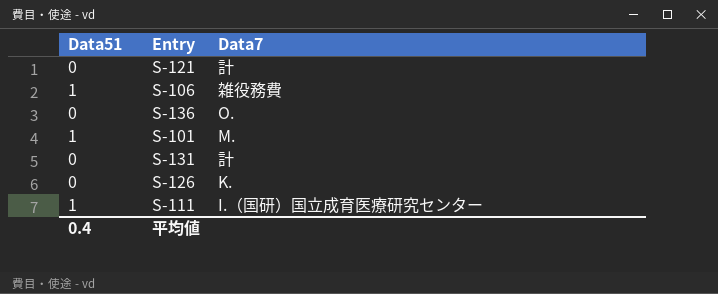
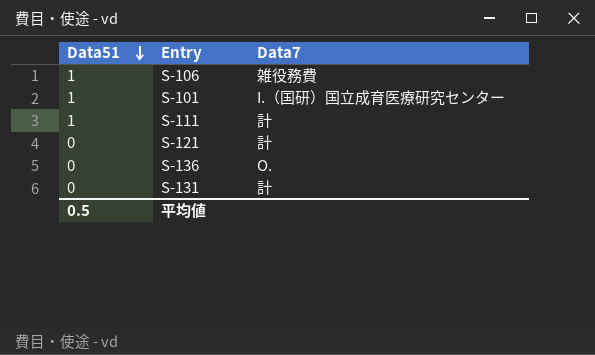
row order: none -> Data51 descending
row S-126: 0 | K. -> none
S-101 | Data7: M. -> I.（国研）国立成育医療研究センター
S-111 | Data7: I.（国研）国立成育医療研究センター -> 計
平均値 | Data51: 0.4 -> 0.5

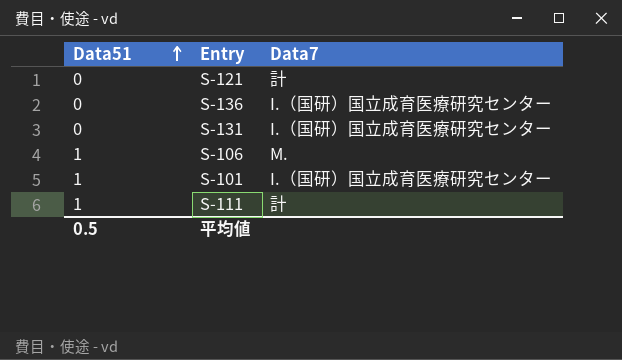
row order: Data51 descending -> Data51 ascending
S-136 | Data7: O. -> I.（国研）国立成育医療研究センター
S-131 | Data7: 計 -> I.（国研）国立成育医療研究センター
S-106 | Data7: 雑役務費 -> M.

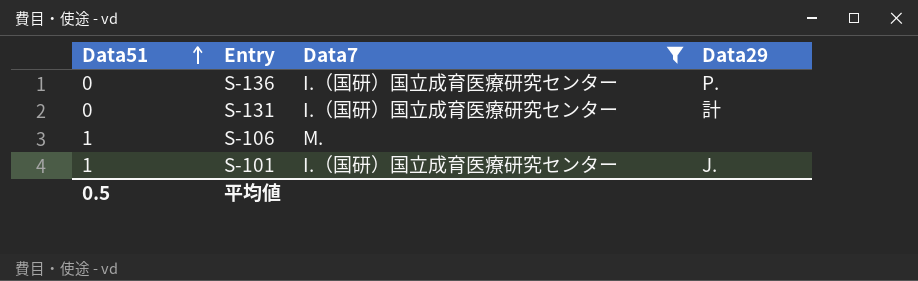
filter: none -> Data7 != 計
column Data29 | position: none -> 4

